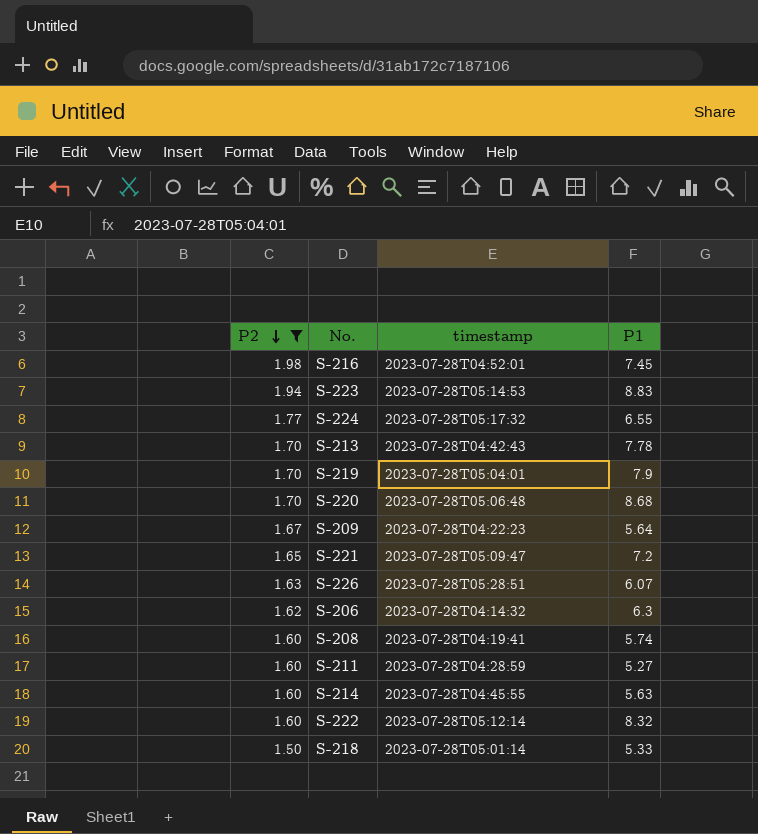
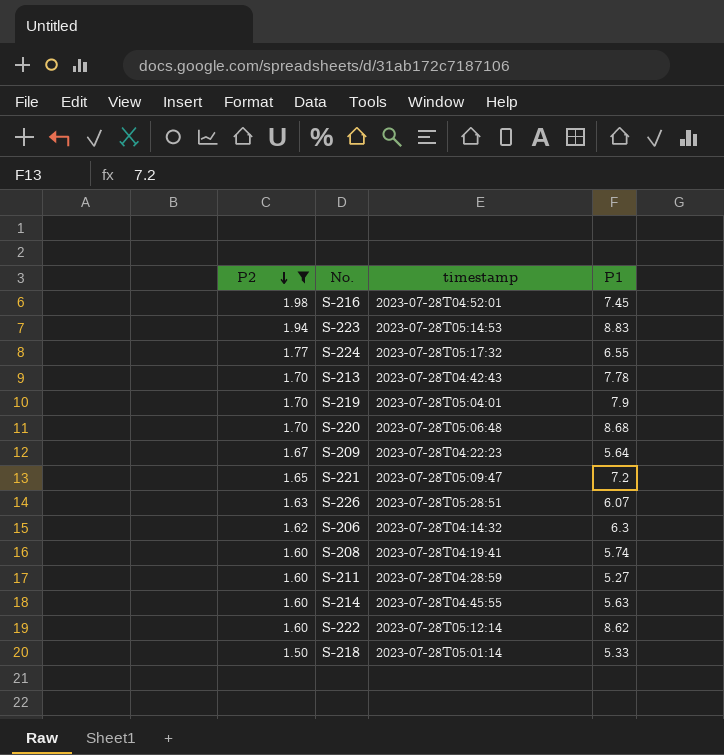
S-222 | P1: 8.32 -> 8.62

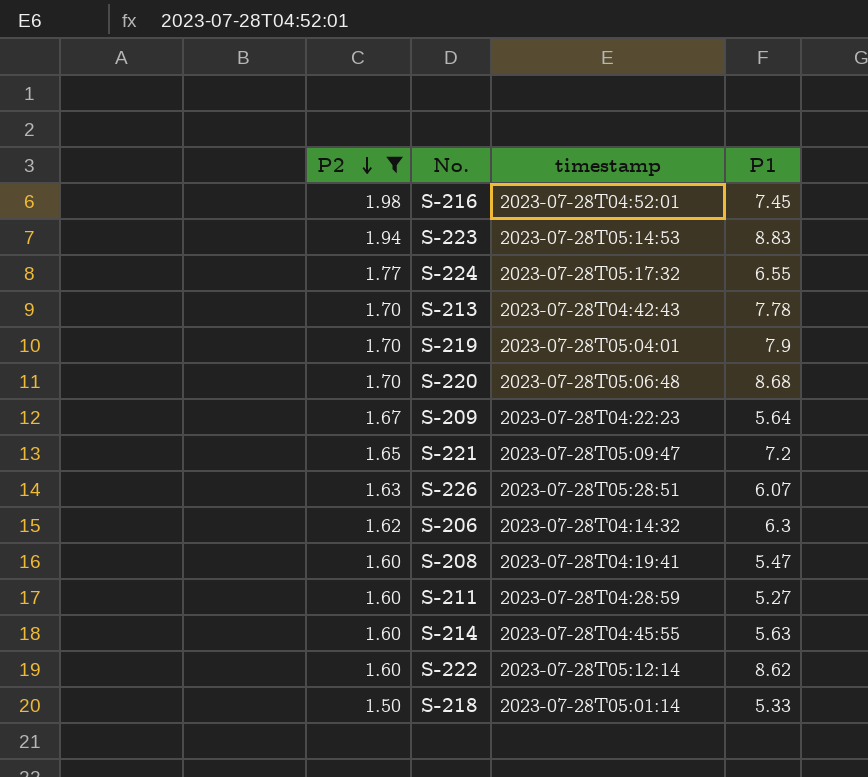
S-208 | P1: 5.74 -> 5.47

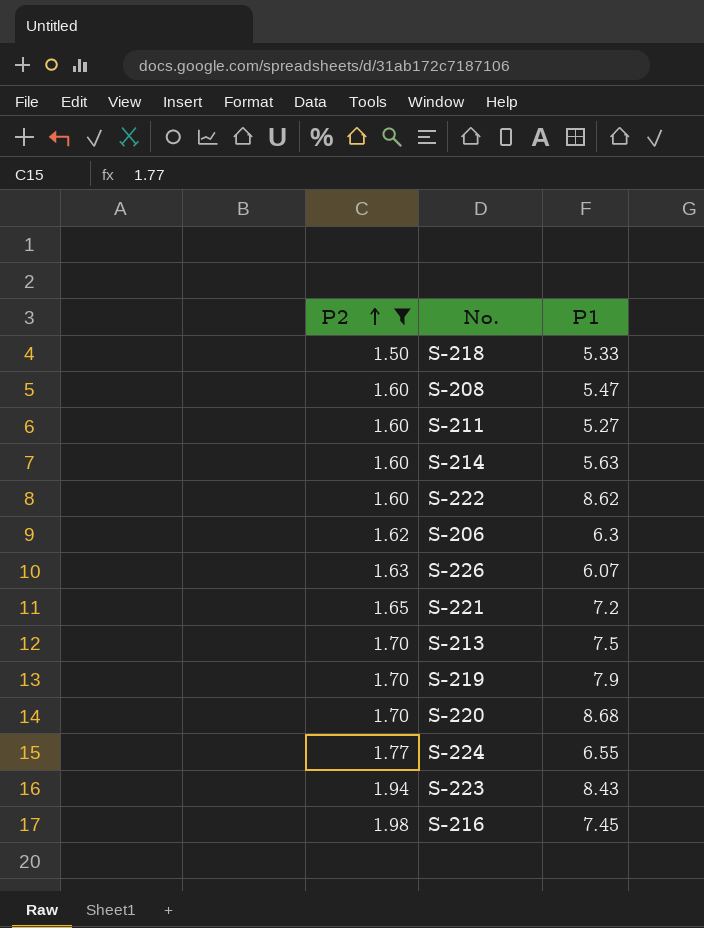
row order: P2 descending -> P2 ascending
column timestamp | position: 3 -> none
row S-209: 1.67 | 2023-07-28T04:22:23 | 5.64 -> none
S-213 | P1: 7.78 -> 7.5
S-223 | P1: 8.83 -> 8.43

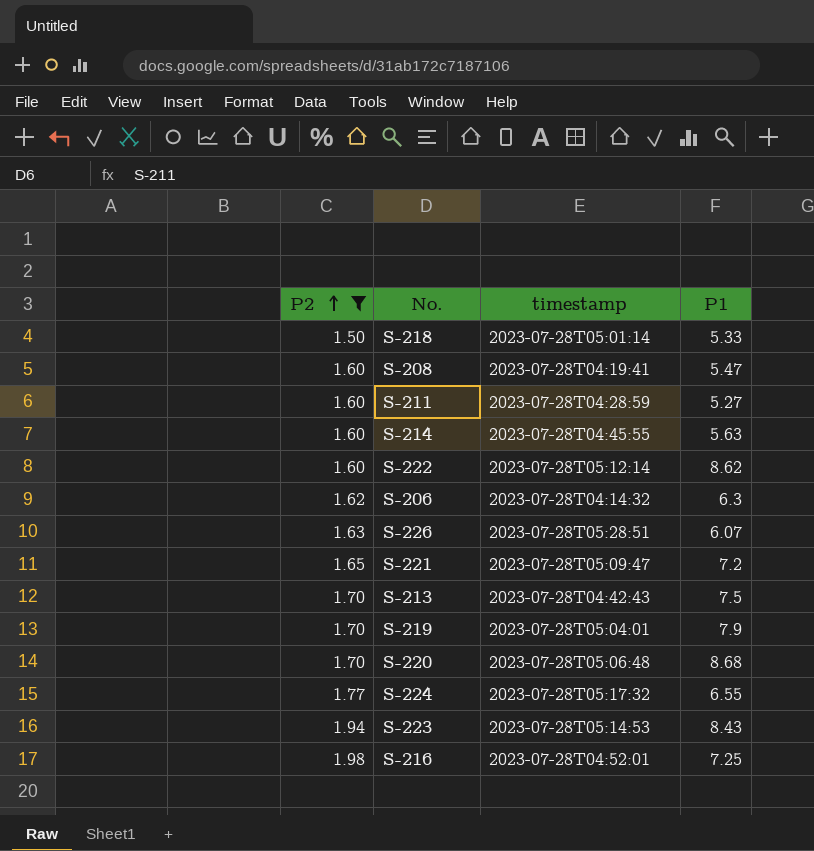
column timestamp | position: none -> 3
S-216 | P1: 7.45 -> 7.25

